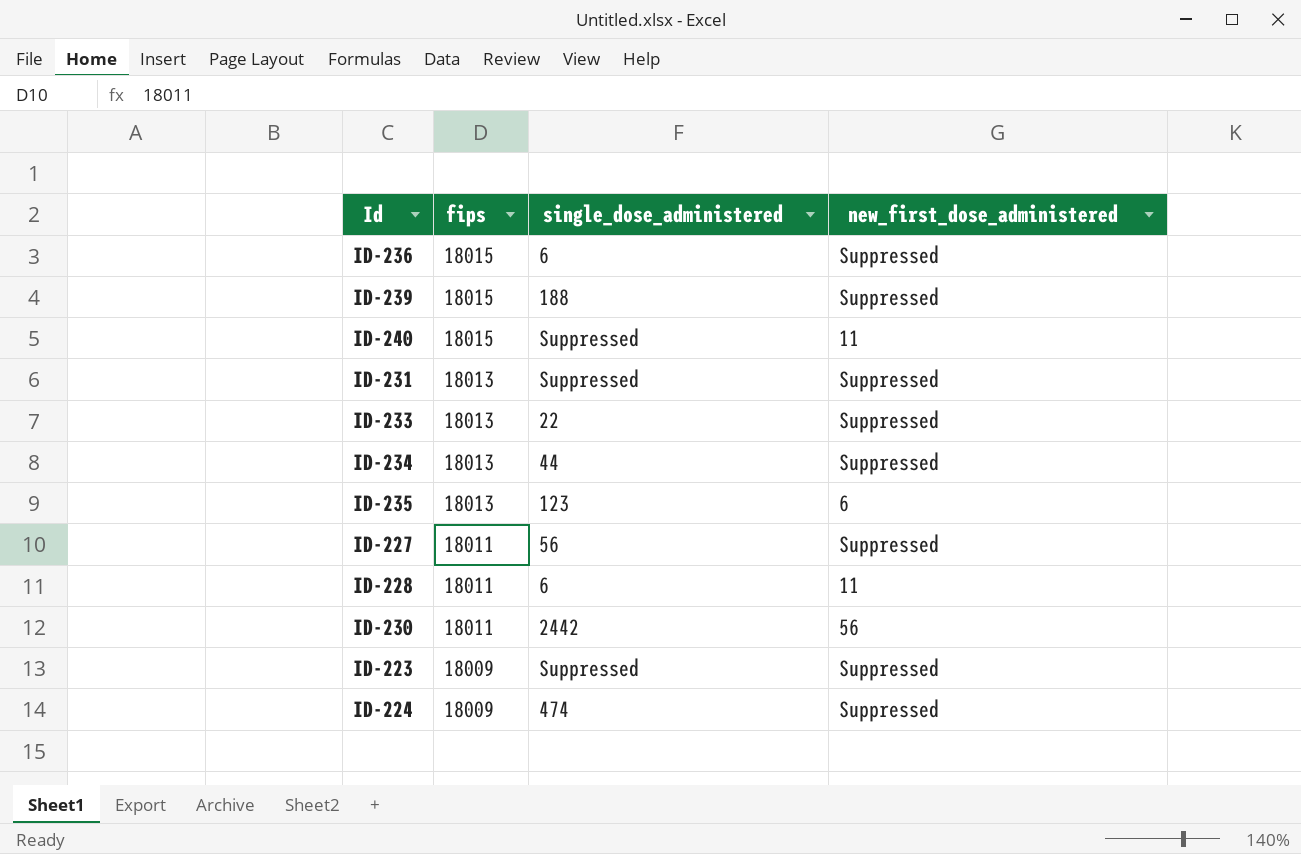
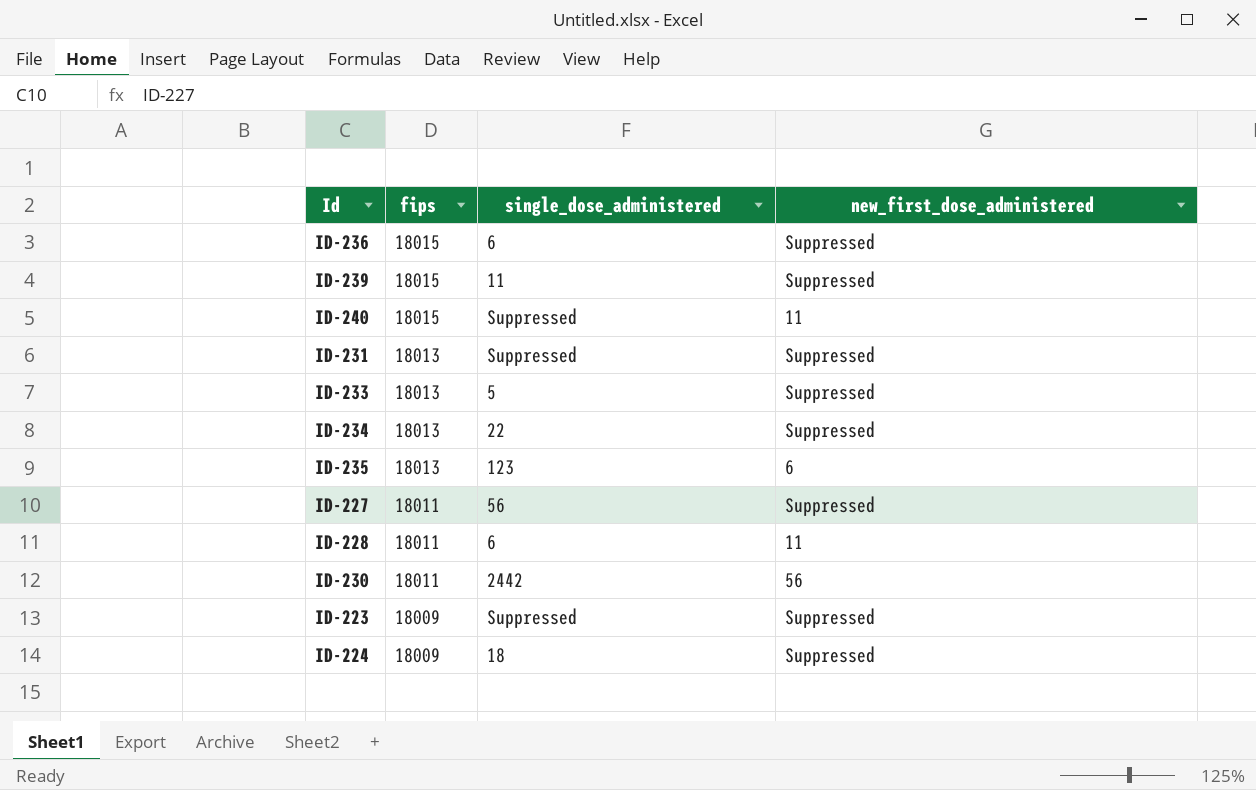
ID-239 | single_dose_administered: 188 -> 11
ID-233 | single_dose_administered: 22 -> 5
ID-234 | single_dose_administered: 44 -> 22
ID-224 | single_dose_administered: 474 -> 18

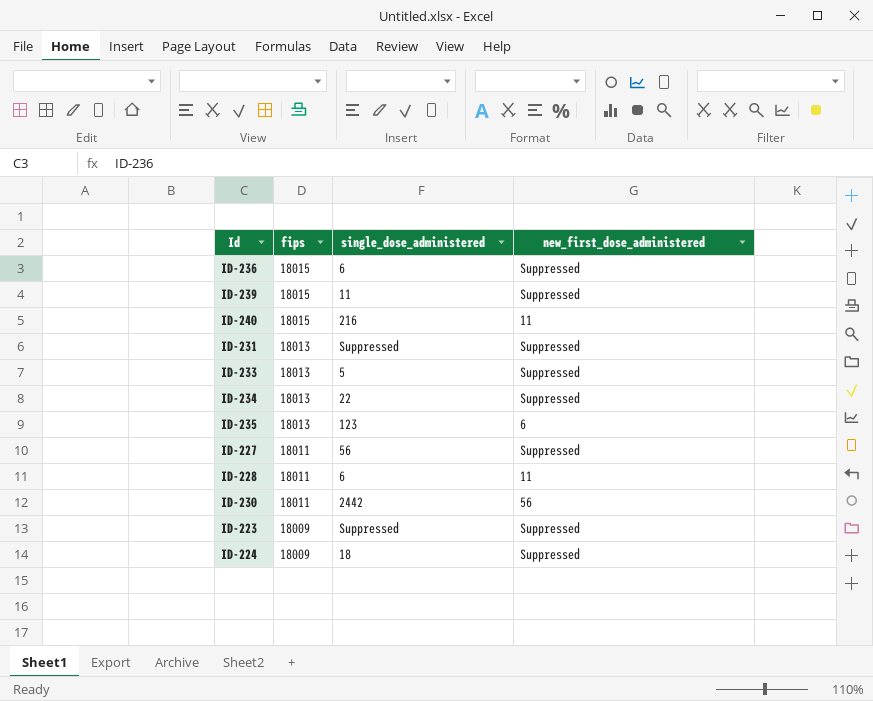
ID-240 | single_dose_administered: Suppressed -> 216

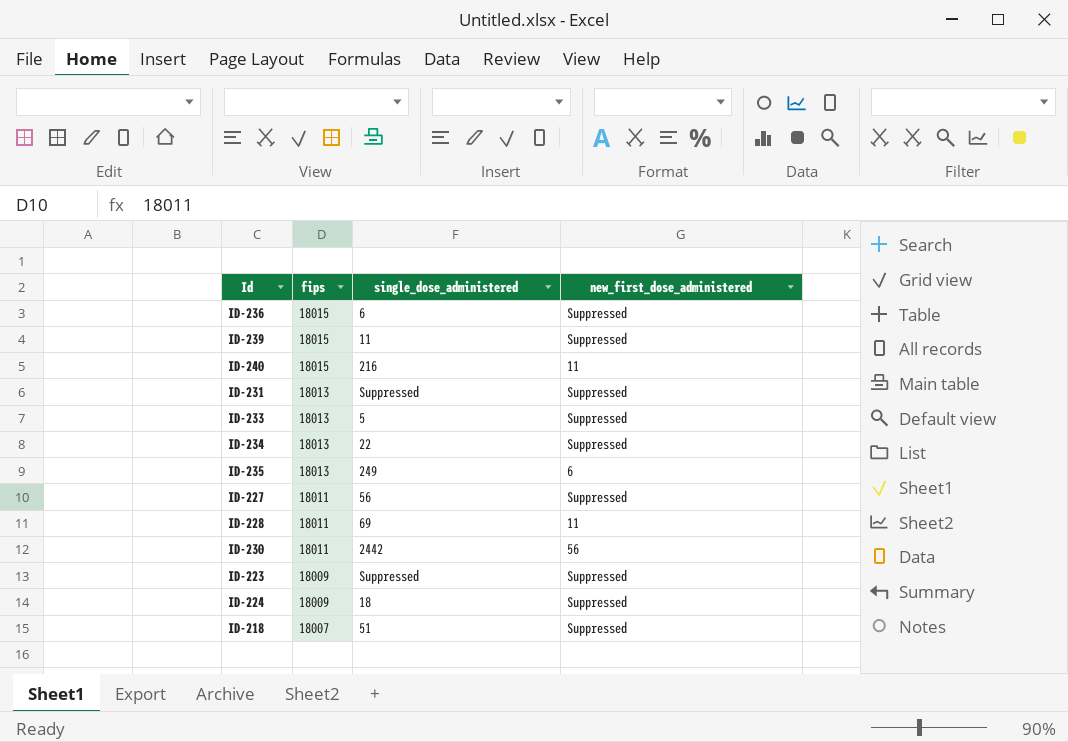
ID-235 | single_dose_administered: 123 -> 249
ID-228 | single_dose_administered: 6 -> 69
row ID-218: none -> 18007 | 51 | Suppressed

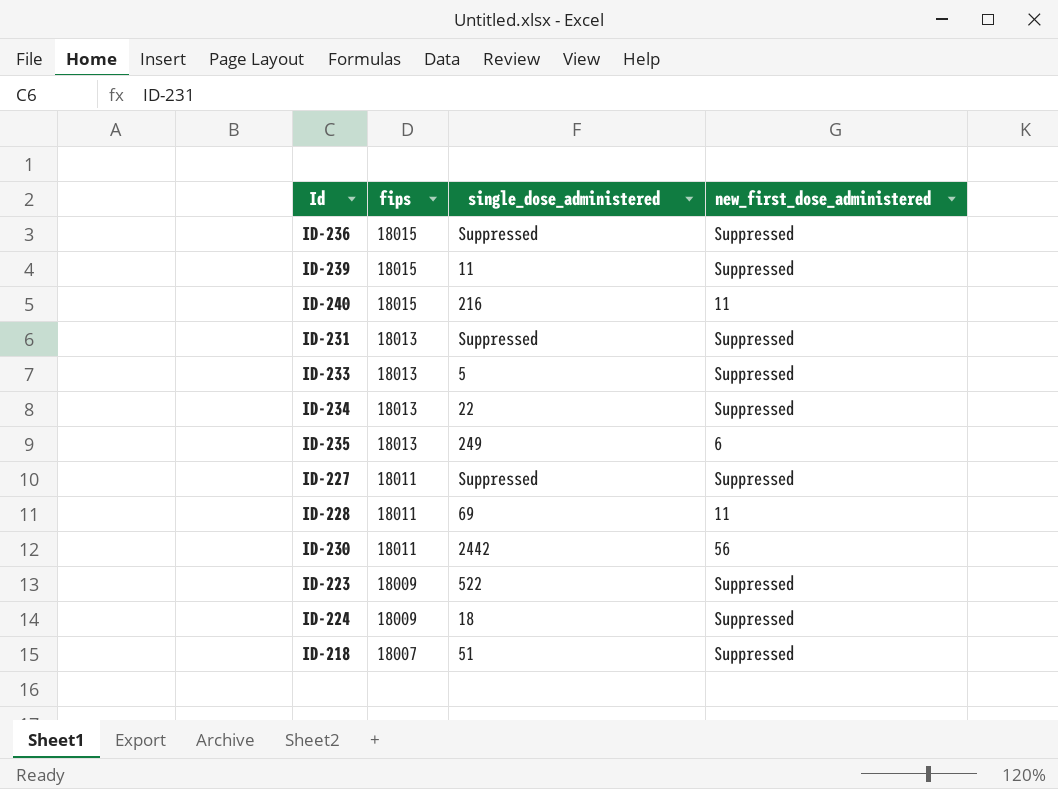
ID-236 | single_dose_administered: 6 -> Suppressed
ID-227 | single_dose_administered: 56 -> Suppressed
ID-223 | single_dose_administered: Suppressed -> 522

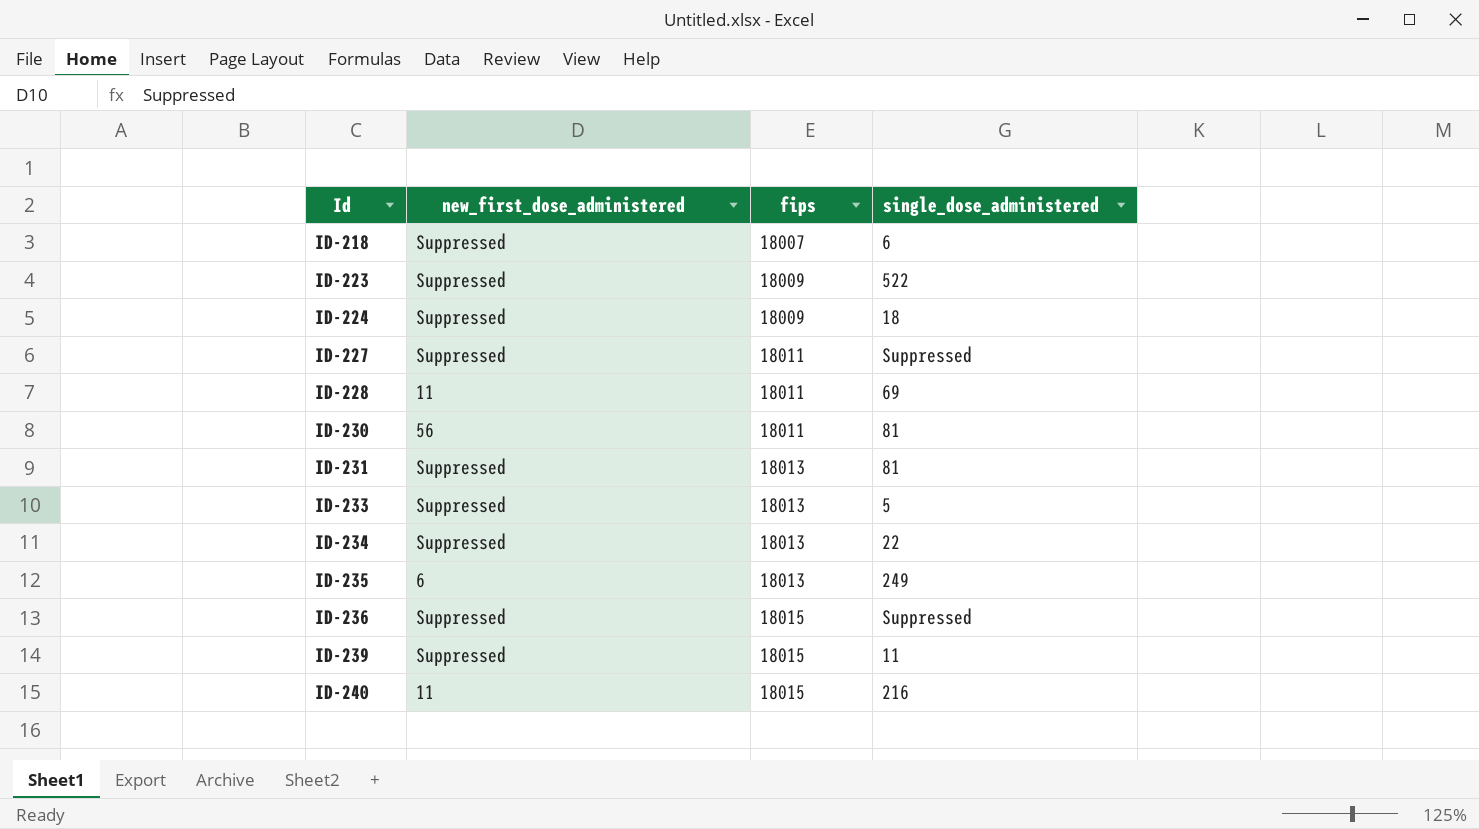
row order: fips descending -> Id ascending
column new_first_dose_administered | position: 4 -> 2
ID-218 | single_dose_administered: 51 -> 6
ID-230 | single_dose_administered: 2442 -> 81
ID-231 | single_dose_administered: Suppressed -> 81

